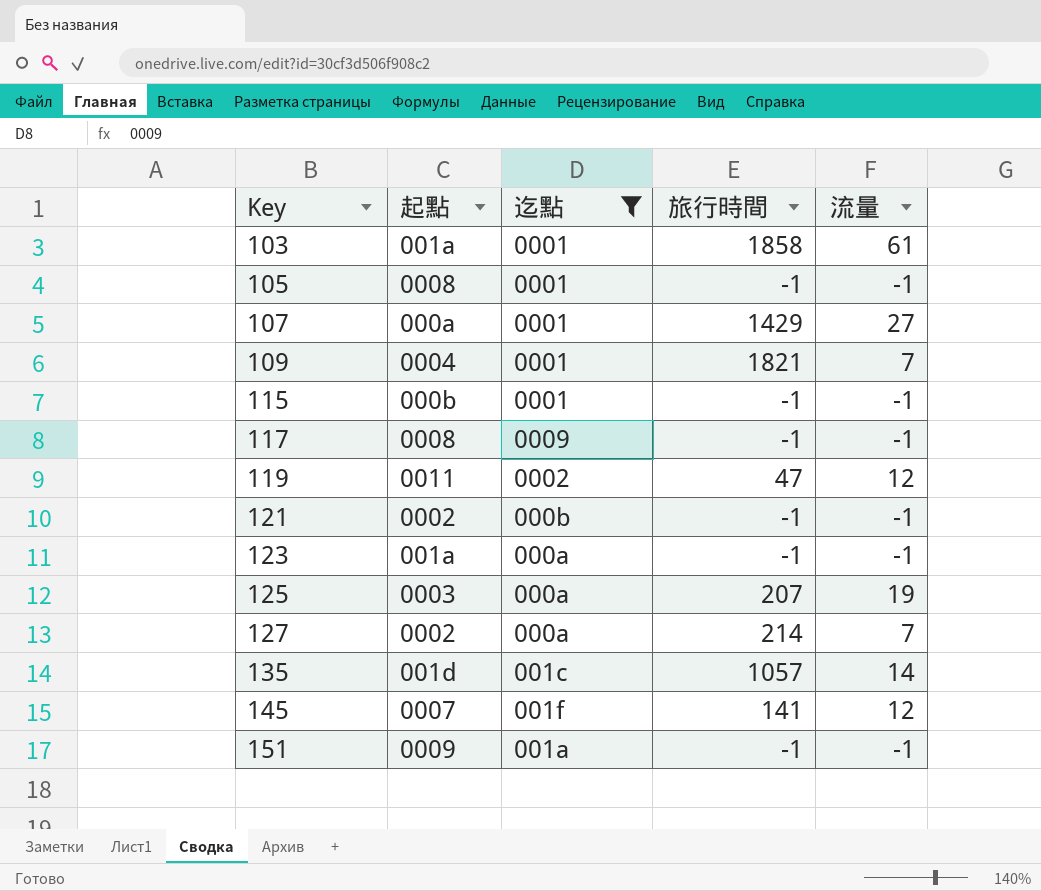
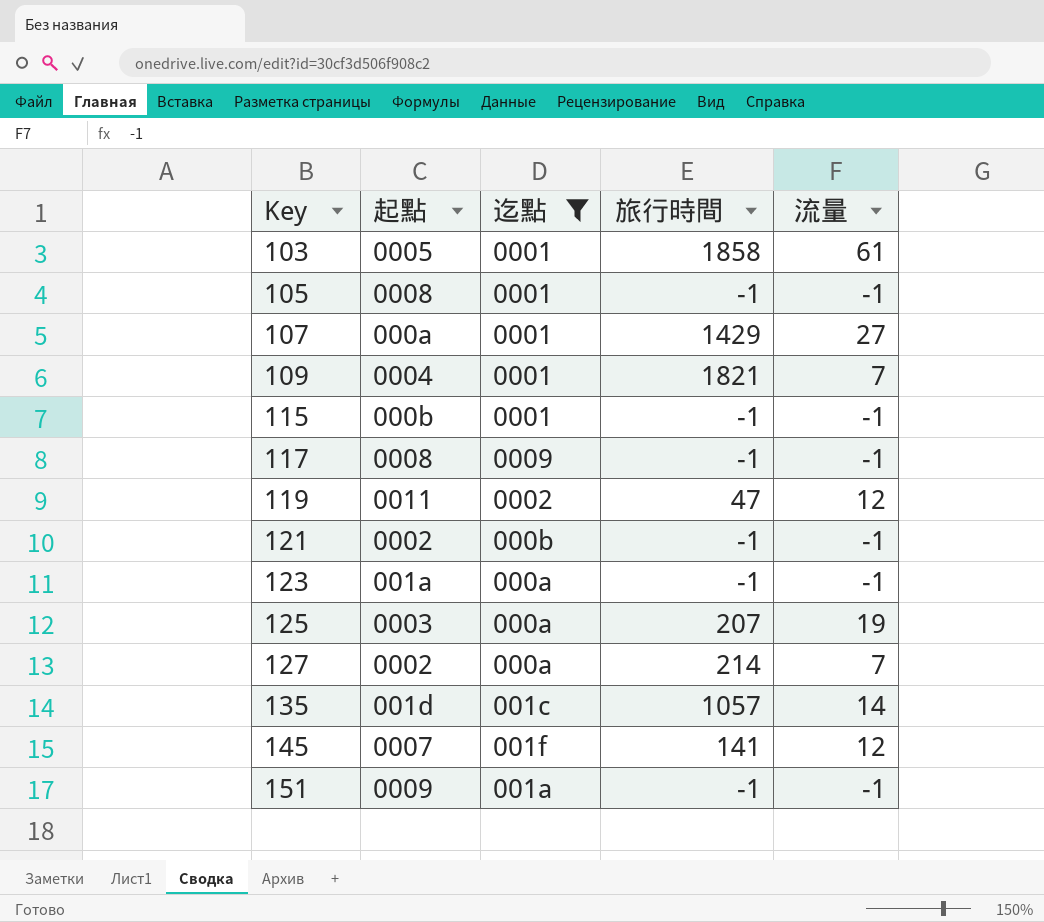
103 | 起點: 001a -> 0005

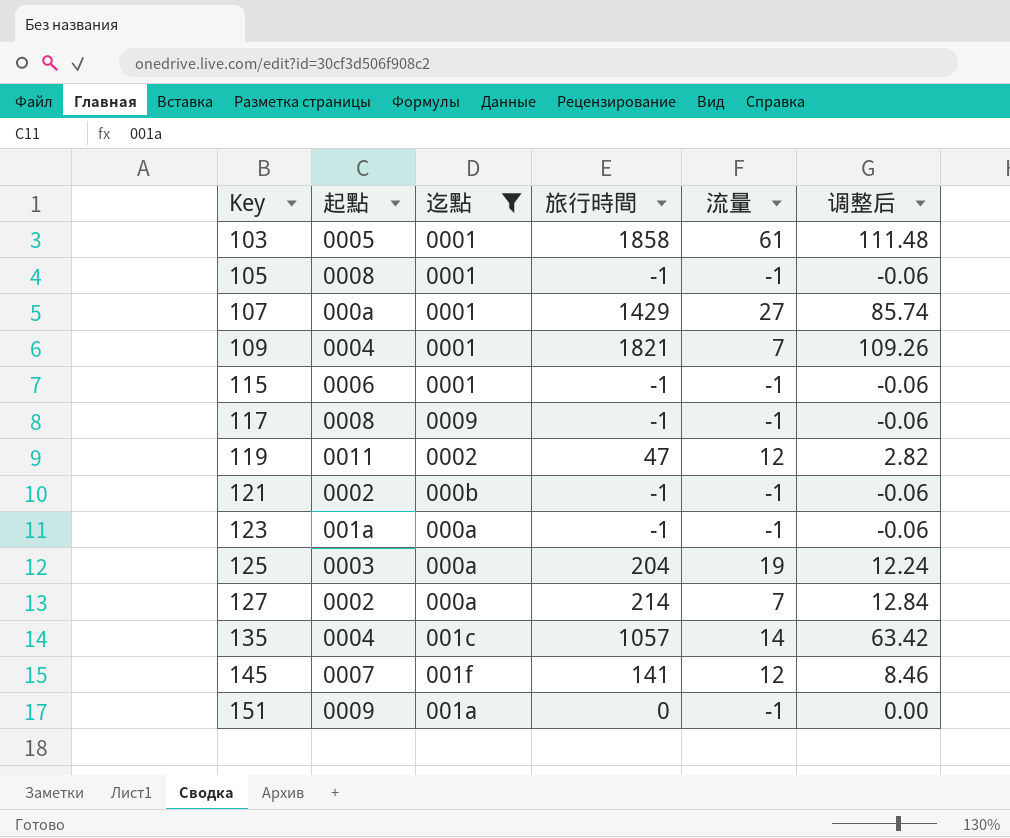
column 调整后 | formula: none -> [旅行時間] * 0.06
115 | 起點: 000b -> 0006
125 | 旅行時間: 207 -> 204
135 | 起點: 001d -> 0004
151 | 旅行時間: -1 -> 0

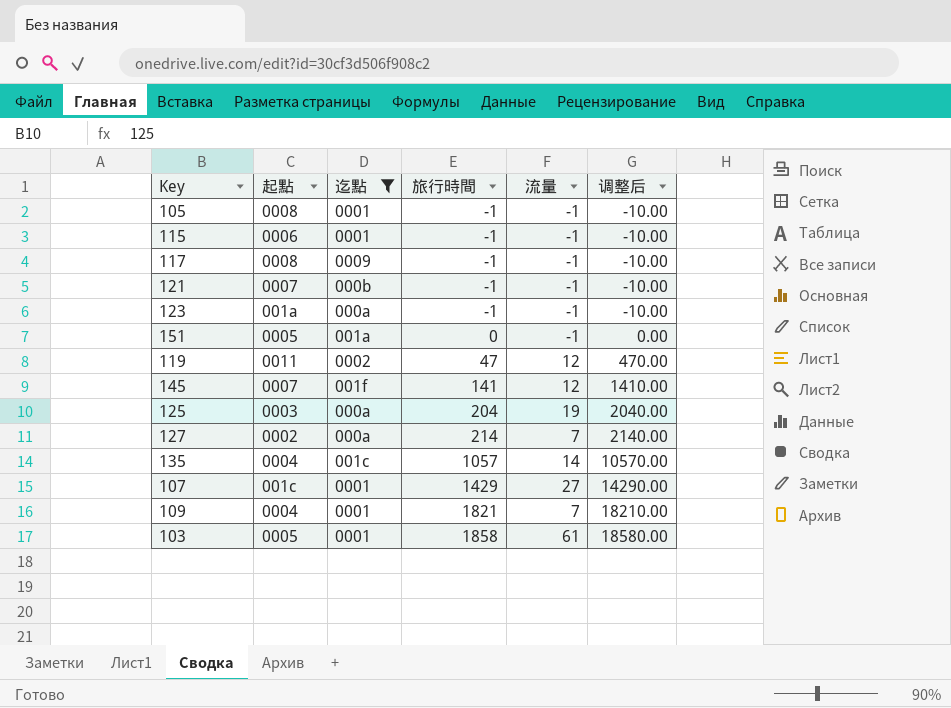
row order: Key ascending -> 旅行時間 ascending
column 调整后 | formula: [旅行時間] * 0.06 -> [旅行時間] * 10
121 | 起點: 0002 -> 0007
151 | 起點: 0009 -> 0005
107 | 起點: 000a -> 001c

